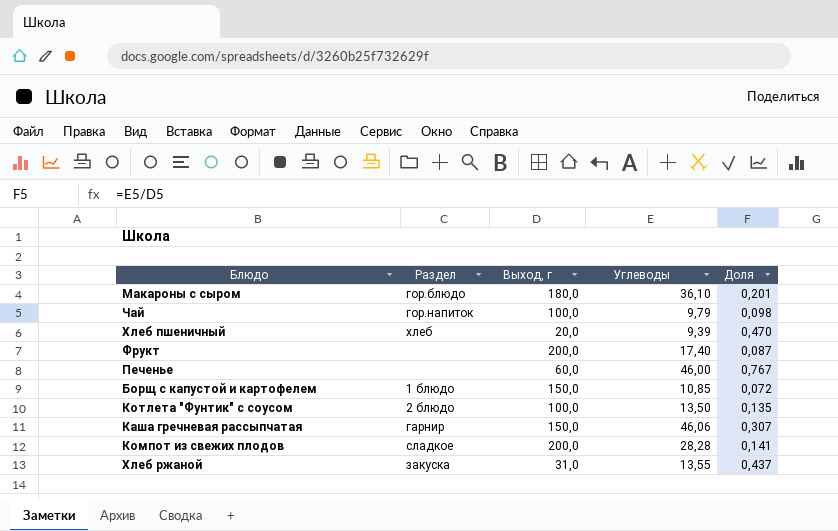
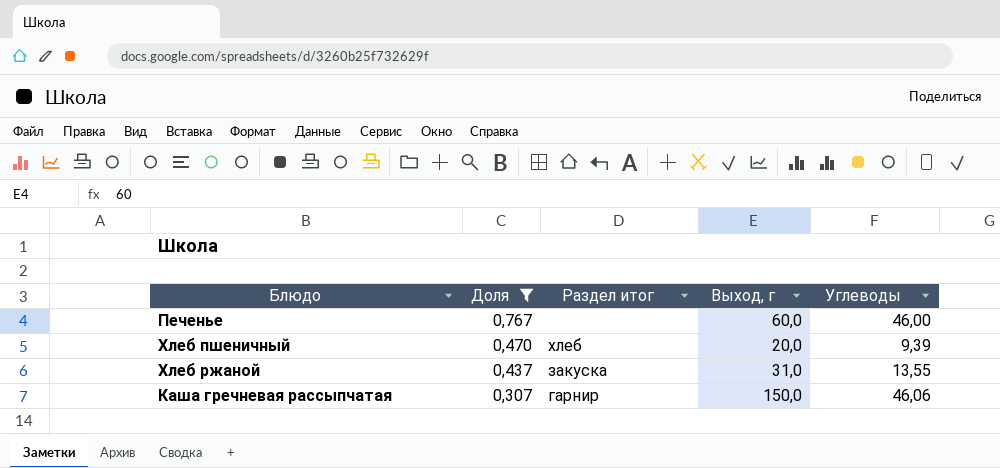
filter: none -> Доля >= 0,307
row order: none -> Доля descending
column Доля | position: 5 -> 2
column name: Раздел -> Раздел итог

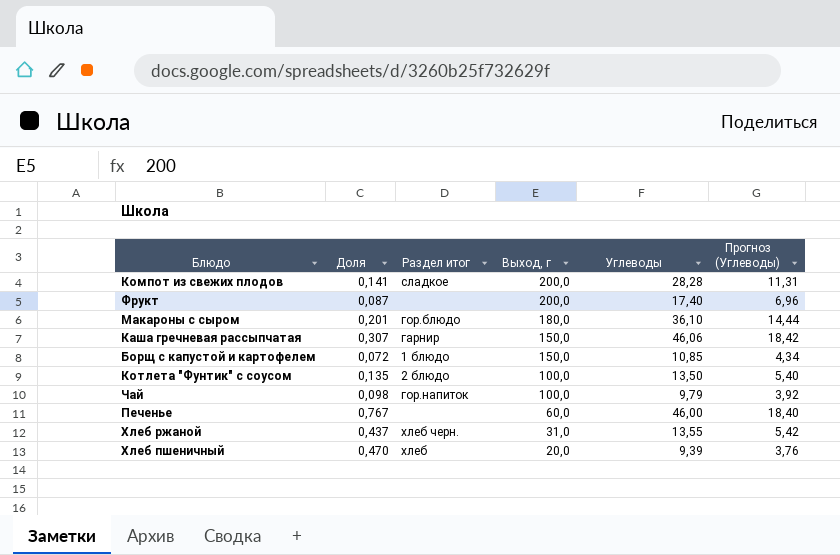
filter: Доля >= 0,307 -> none
row order: Доля descending -> Выход, г descending
column Прогноз (Углеводы) | formula: none -> [Углеводы] * 0,4
Хлеб ржаной | Раздел итог: закуска -> хлеб черн.

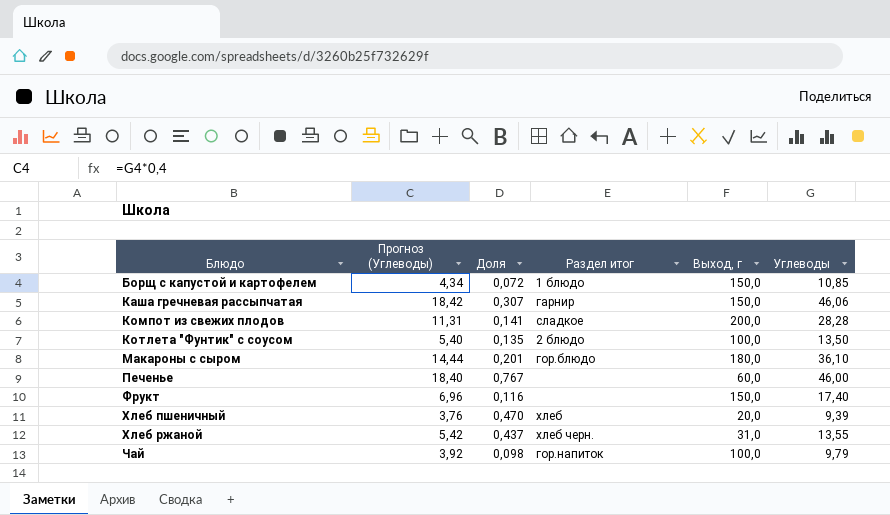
row order: Выход, г descending -> Блюдо ascending
column Прогноз (Углеводы) | position: 6 -> 2
Фрукт | Доля: 0,087 -> 0,116
Фрукт | Выход, г: 200,0 -> 150,0

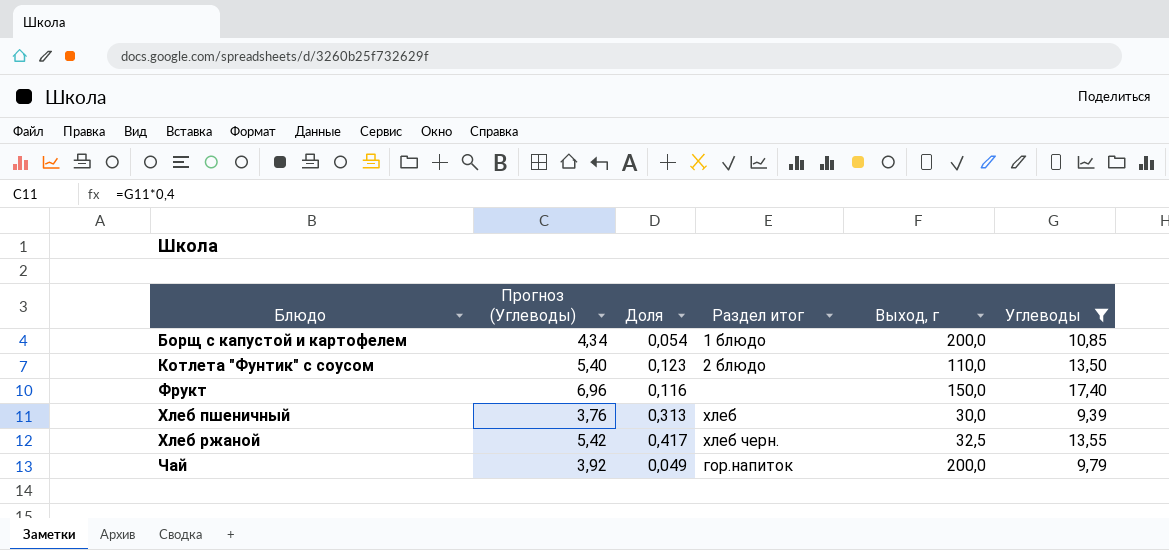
filter: none -> Углеводы <= 17,40
Борщ с капустой и картофелем | Доля: 0,072 -> 0,054
Борщ с капустой и картофелем | Выход, г: 150,0 -> 200,0
Котлета "Фунтик" с соусом | Доля: 0,135 -> 0,123
Котлета "Фунтик" с соусом | Выход, г: 100,0 -> 110,0
Хлеб пшеничный | Доля: 0,470 -> 0,313
Хлеб пшеничный | Выход, г: 20,0 -> 30,0
Хлеб ржаной | Доля: 0,437 -> 0,417
Хлеб ржаной | Выход, г: 31,0 -> 32,5
Чай | Доля: 0,098 -> 0,049
Чай | Выход, г: 100,0 -> 200,0

